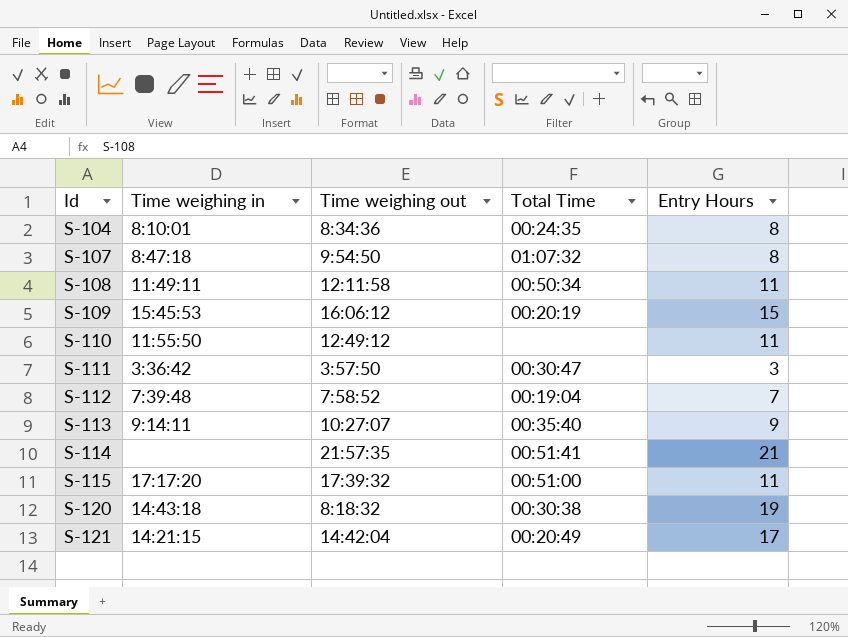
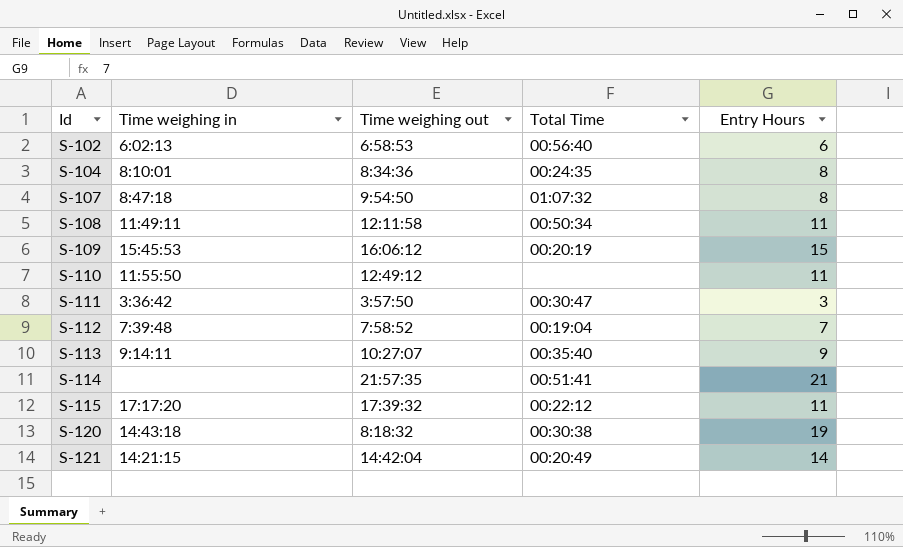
row S-102: none -> 6:02:13 | 6:58:53 | 00:56:40 | 6
S-115 | Total Time: 00:51:00 -> 00:22:12
S-121 | Entry Hours: 17 -> 14

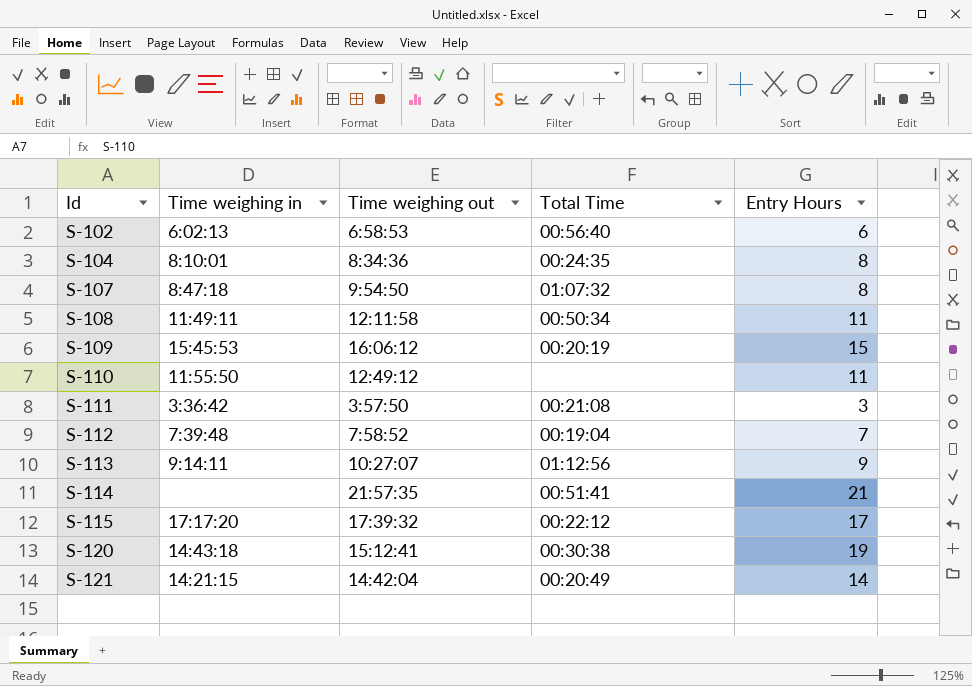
S-111 | Total Time: 00:30:47 -> 00:21:08
S-113 | Total Time: 00:35:40 -> 01:12:56
S-115 | Entry Hours: 11 -> 17
S-120 | Time weighing out: 8:18:32 -> 15:12:41

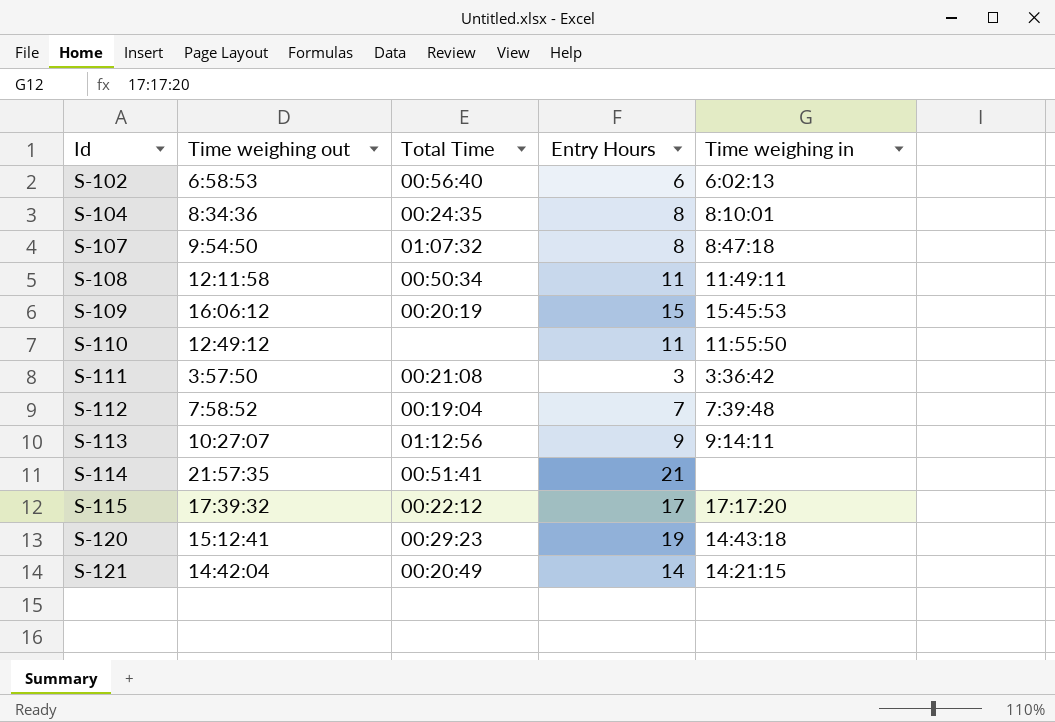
column Time weighing in | position: 2 -> 5
S-120 | Total Time: 00:30:38 -> 00:29:23

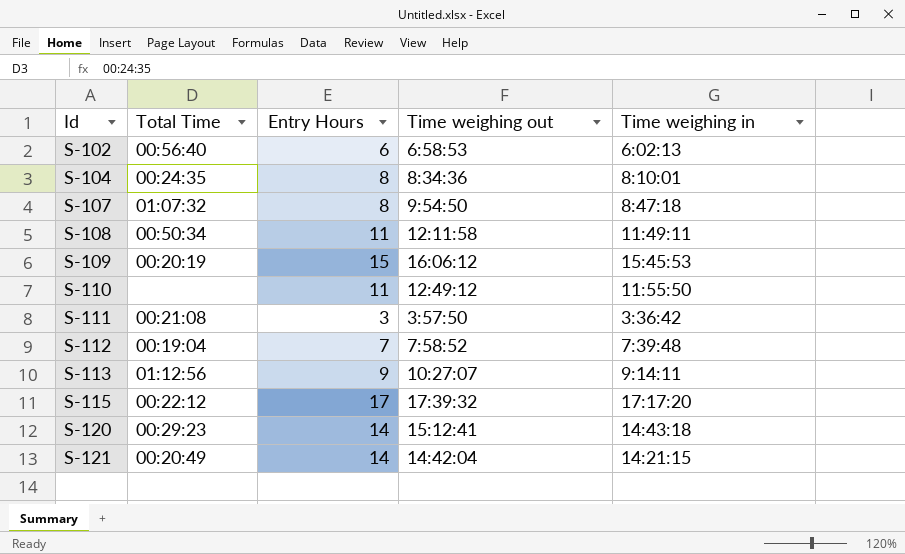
column Time weighing out | position: 2 -> 4
row S-114: 21:57:35 | 00:51:41 | 21 | none -> none
S-120 | Entry Hours: 19 -> 14

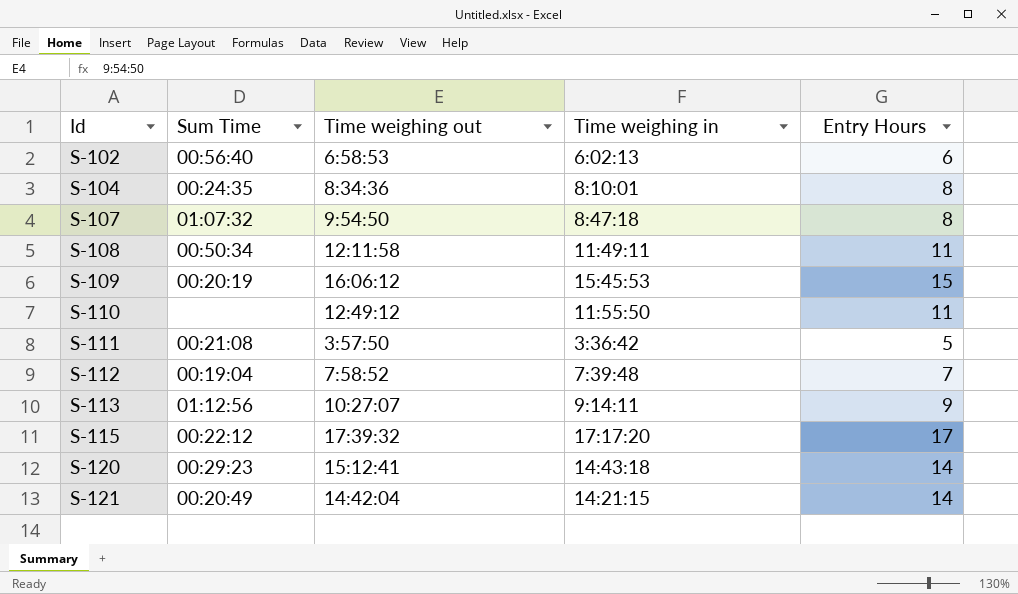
column name: Total Time -> Sum Time
column Entry Hours | position: 3 -> 5
S-111 | Entry Hours: 3 -> 5

